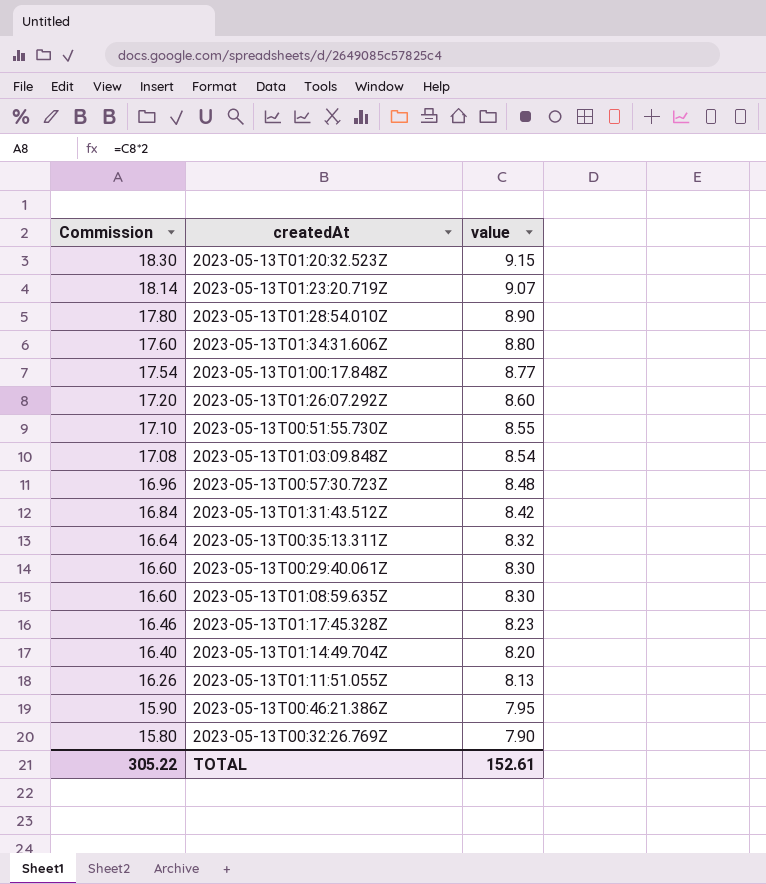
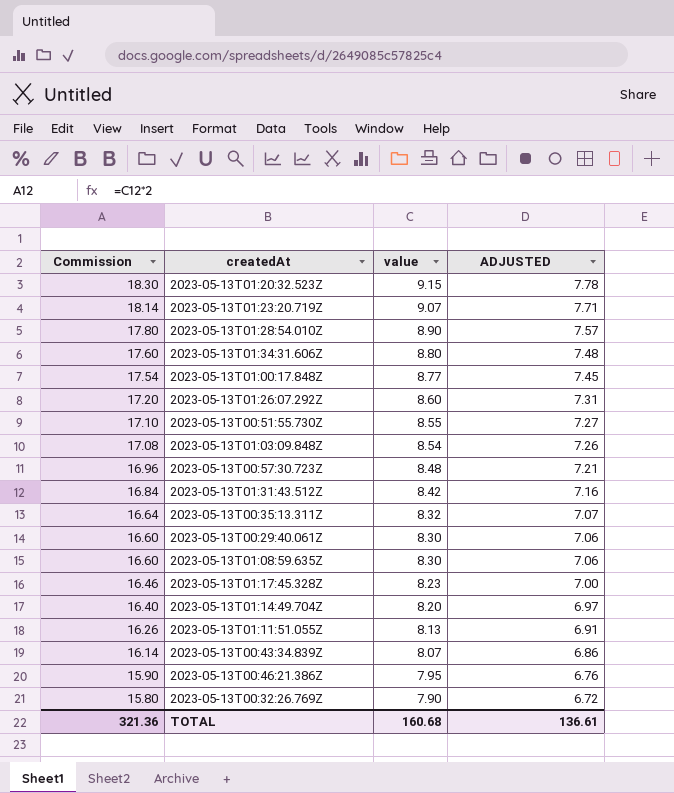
column ADJUSTED | formula: none -> [value] * 0.85
row 2023-05-13T00:43:34.839Z: none -> 16.14 | 8.07 | 6.86
TOTAL | Commission: 305.22 -> 321.36
TOTAL | value: 152.61 -> 160.68

